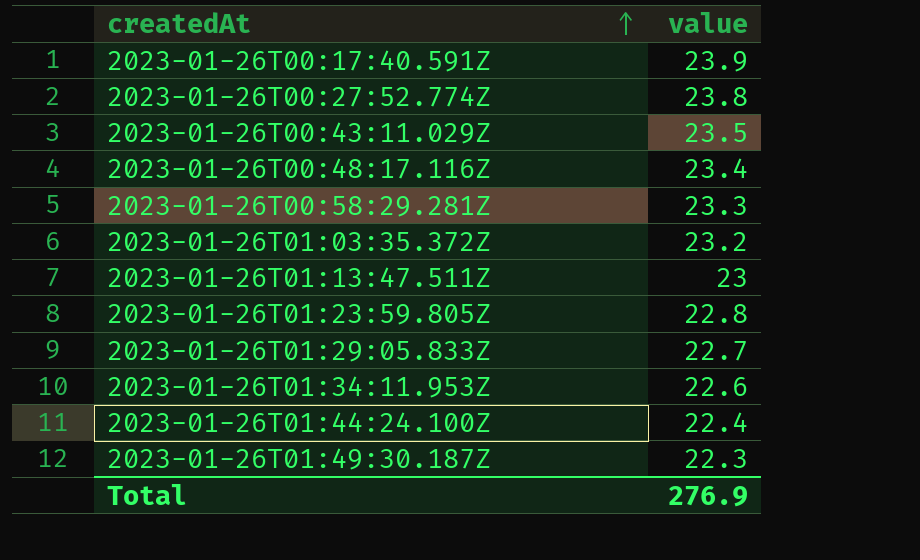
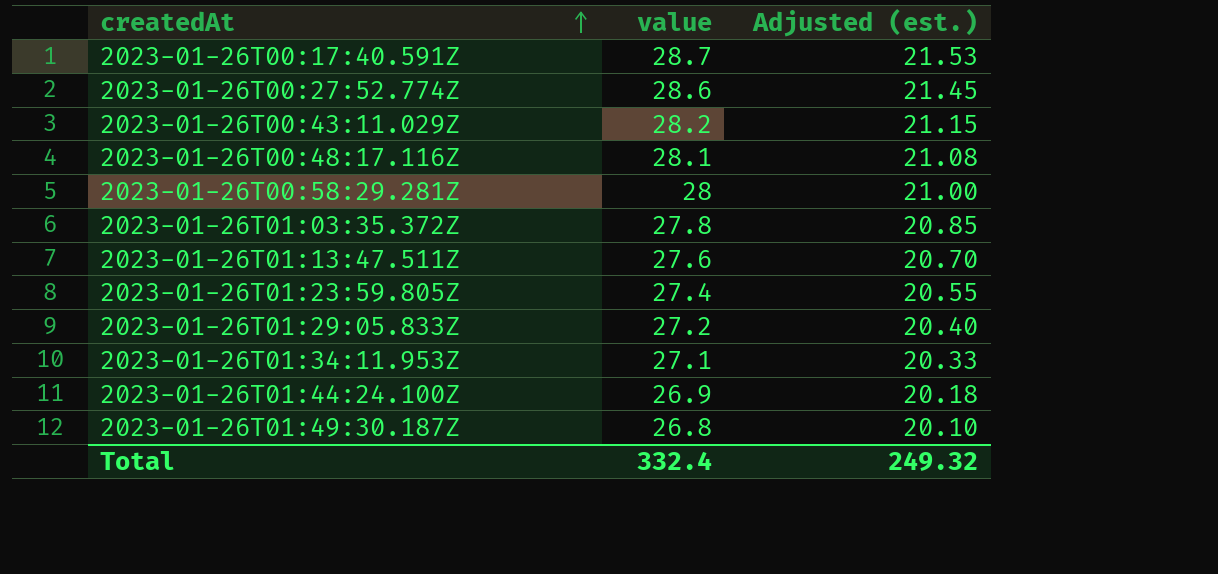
column Adjusted (est.) | formula: none -> [value] * 0.75
2023-01-26T00:17:40.591Z | value: 23.9 -> 28.7
2023-01-26T00:27:52.774Z | value: 23.8 -> 28.6
2023-01-26T00:43:11.029Z | value: 23.5 -> 28.2
2023-01-26T00:48:17.116Z | value: 23.4 -> 28.1
2023-01-26T00:58:29.281Z | value: 23.3 -> 28
2023-01-26T01:03:35.372Z | value: 23.2 -> 27.8
2023-01-26T01:13:47.511Z | value: 23 -> 27.6
2023-01-26T01:23:59.805Z | value: 22.8 -> 27.4
2023-01-26T01:29:05.833Z | value: 22.7 -> 27.2
2023-01-26T01:34:11.953Z | value: 22.6 -> 27.1
2023-01-26T01:44:24.100Z | value: 22.4 -> 26.9
2023-01-26T01:49:30.187Z | value: 22.3 -> 26.8
Total | value: 276.9 -> 332.4

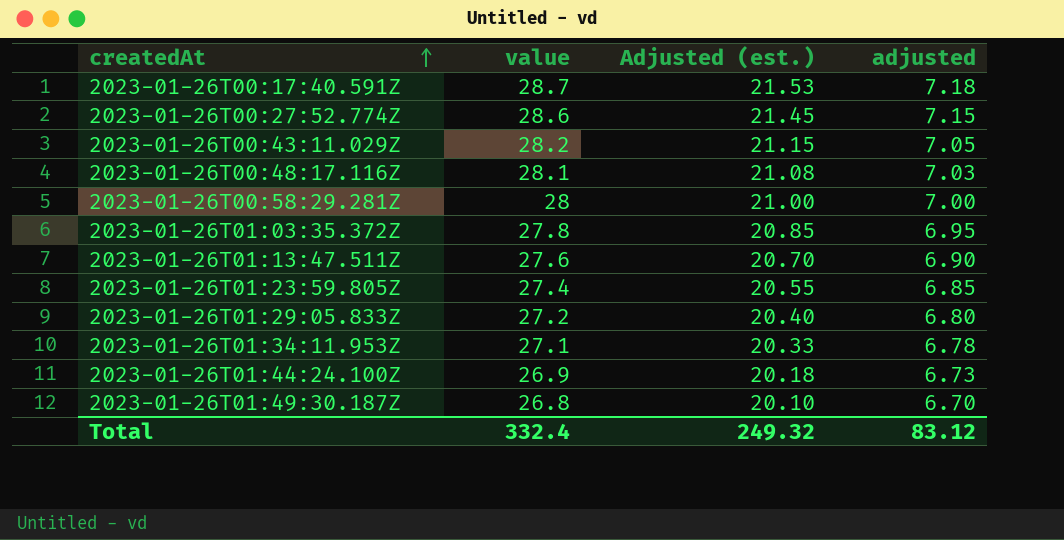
column adjusted | formula: none -> [value] * 0.25

